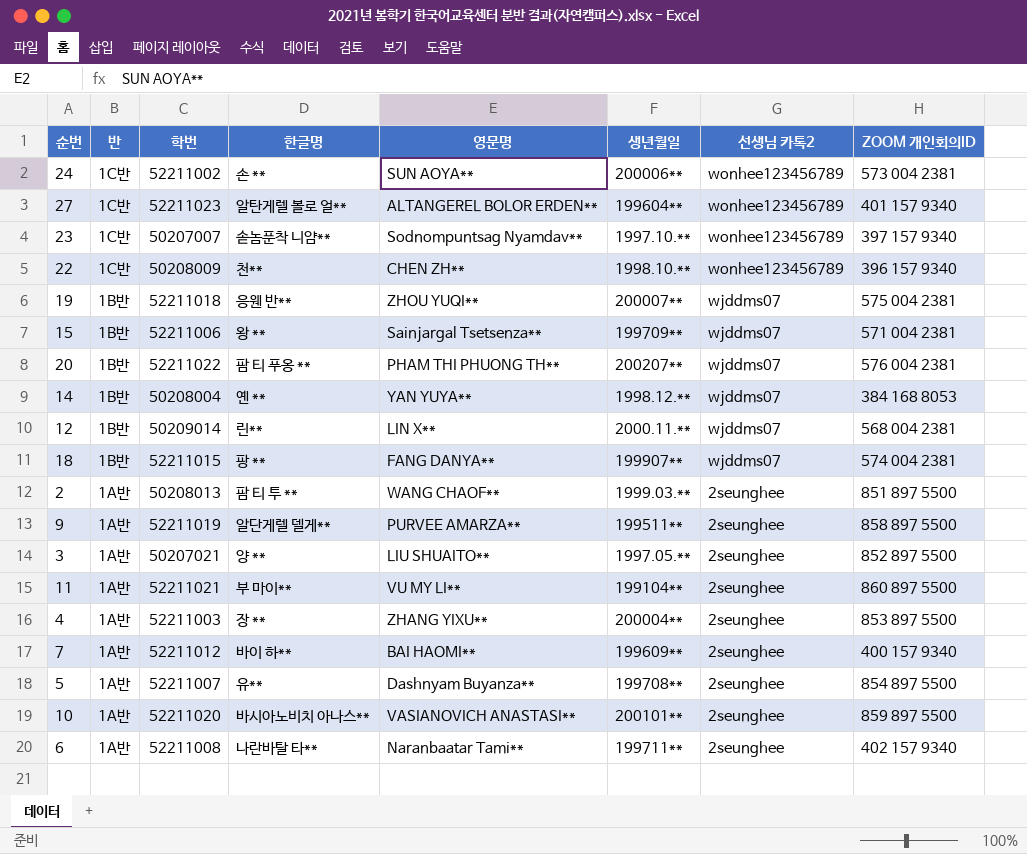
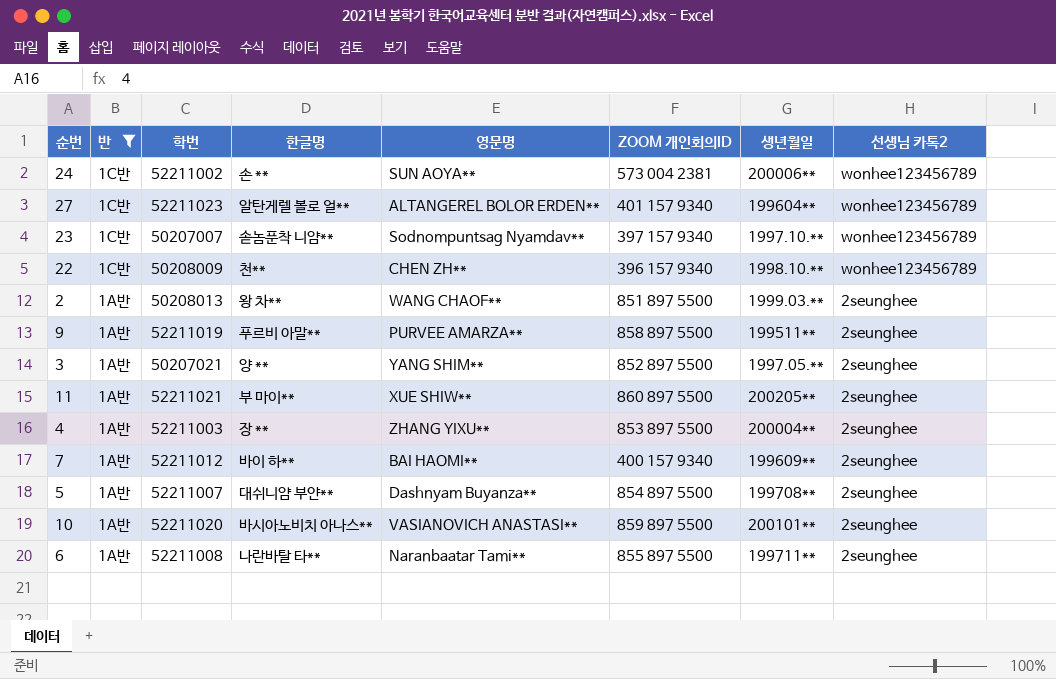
filter: none -> 반 != 1B반
column ZOOM 개인회의ID | position: 8 -> 6
2 | 한글명: 팜 티 투 ** -> 왕 차**
9 | 한글명: 알단게렐 델게** -> 푸르비 아말**
3 | 영문명: LIU SHUAITO** -> YANG SHIM**
11 | 영문명: VU MY LI** -> XUE SHIW**
11 | 생년월일: 199104** -> 200205**
5 | 한글명: 유** -> 대쉬니얌 부얀**
6 | ZOOM 개인회의ID: 402 157 9340 -> 855 897 5500

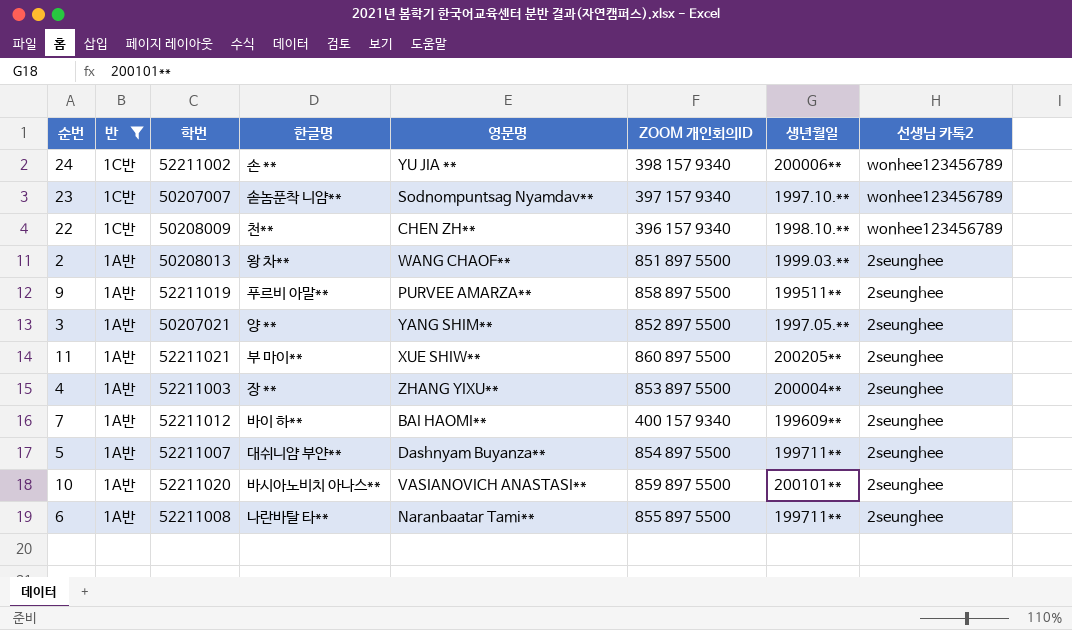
row 27: 1C반 | 52211023 | 알탄게렐 볼로 얼** | ALTANGEREL BOLOR ERDEN** | 401 157 9340 | 199604** | wonhee123456789 -> none
24 | 영문명: SUN AOYA** -> YU JIA **
24 | ZOOM 개인회의ID: 573 004 2381 -> 398 157 9340
5 | 생년월일: 199708** -> 199711**

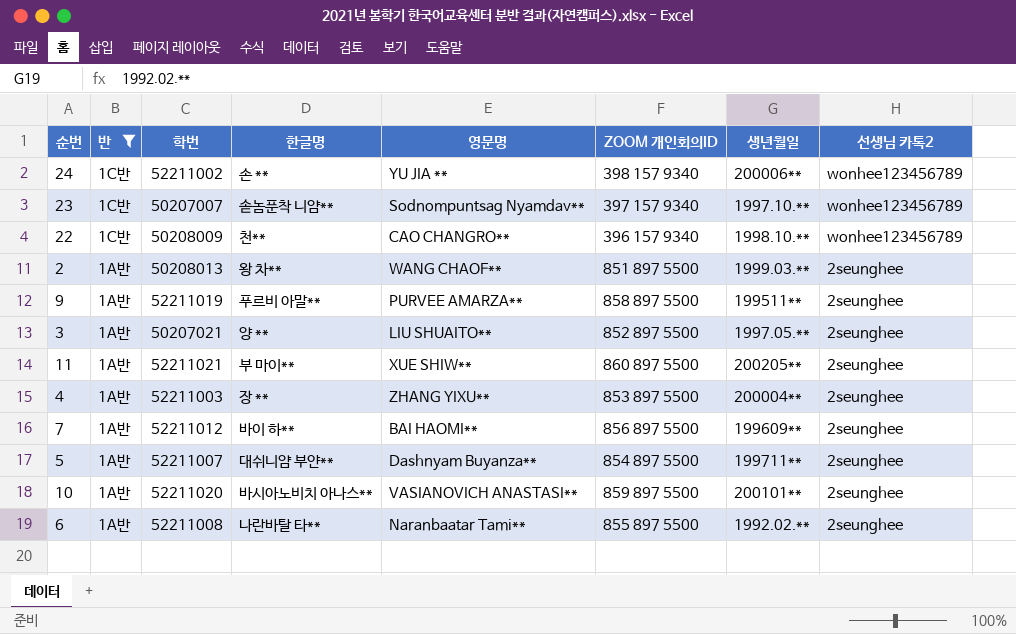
22 | 영문명: CHEN ZH** -> CAO CHANGRO**
3 | 영문명: YANG SHIM** -> LIU SHUAITO**
7 | ZOOM 개인회의ID: 400 157 9340 -> 856 897 5500
6 | 생년월일: 199711** -> 1992.02.**

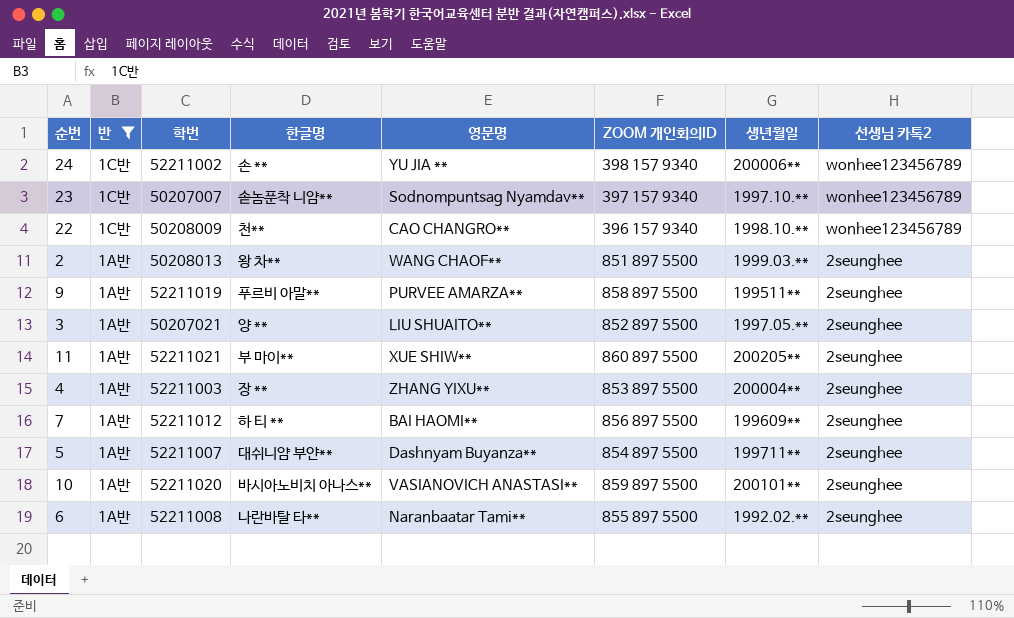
7 | 한글명: 바이 하** -> 하 티 **

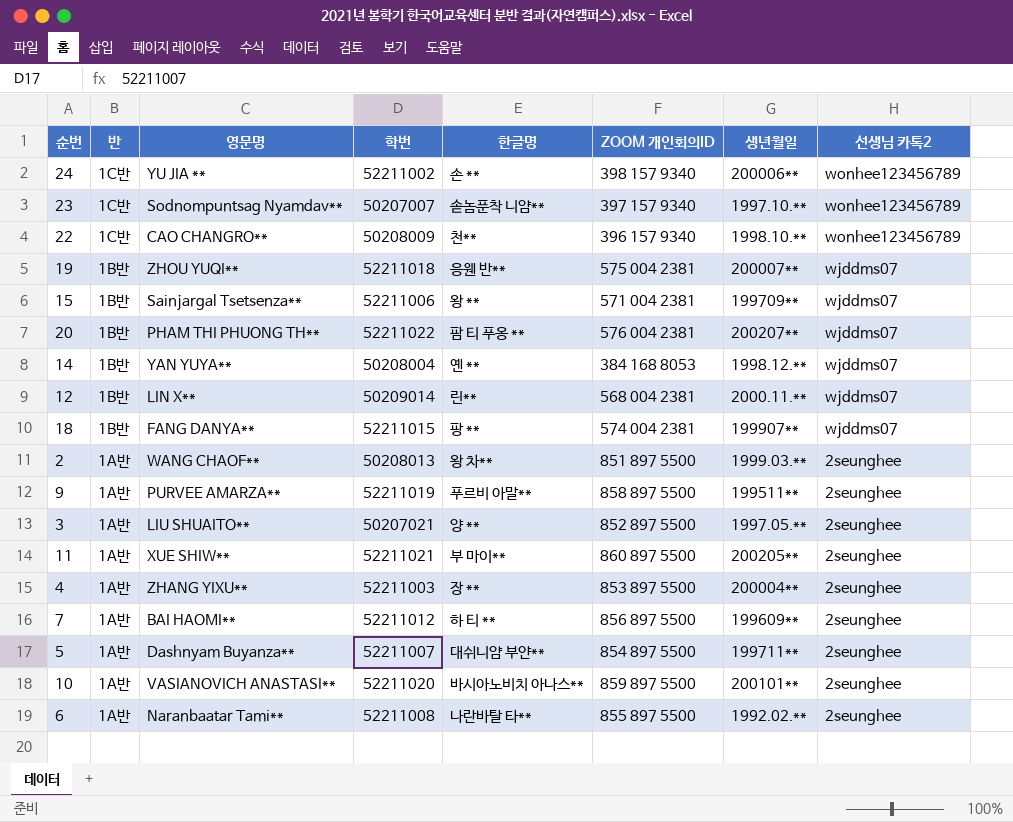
filter: 반 != 1B반 -> none
column 영문명 | position: 5 -> 3

